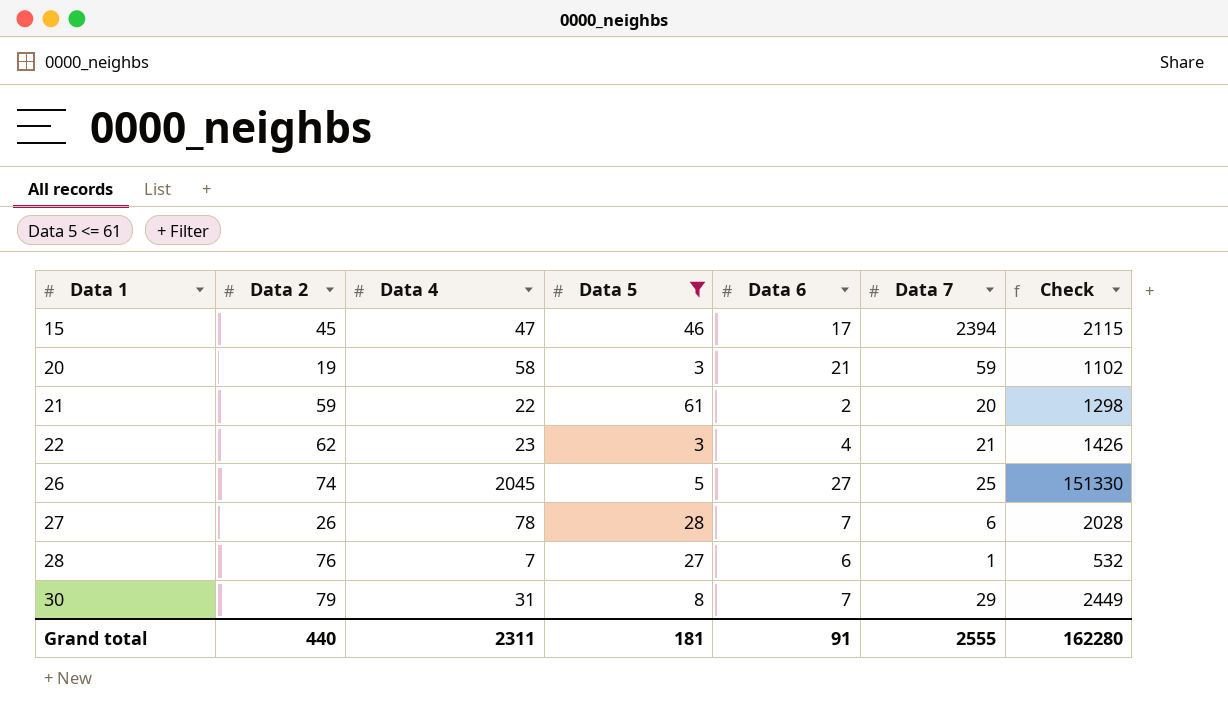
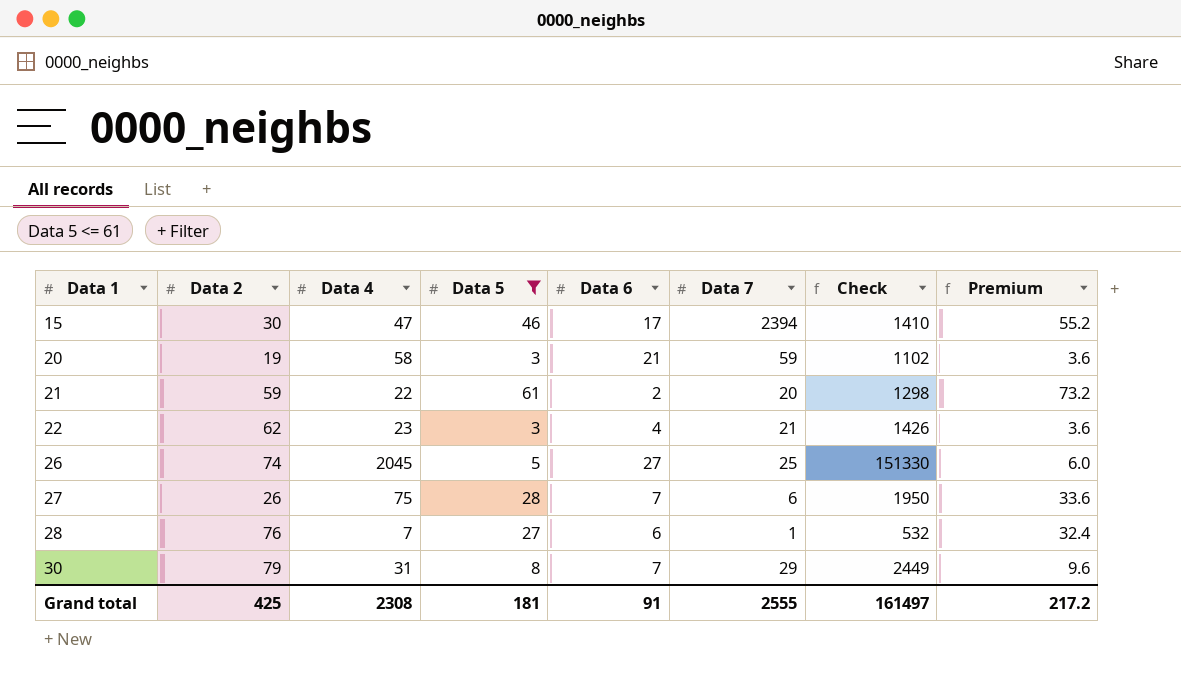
column Premium | formula: none -> [Data 5] * 1.2
15 | Data 2: 45 -> 30
15 | Check: 2115 -> 1410
27 | Data 4: 78 -> 75
27 | Check: 2028 -> 1950
Grand total | Data 2: 440 -> 425
Grand total | Data 4: 2311 -> 2308
Grand total | Check: 162280 -> 161497

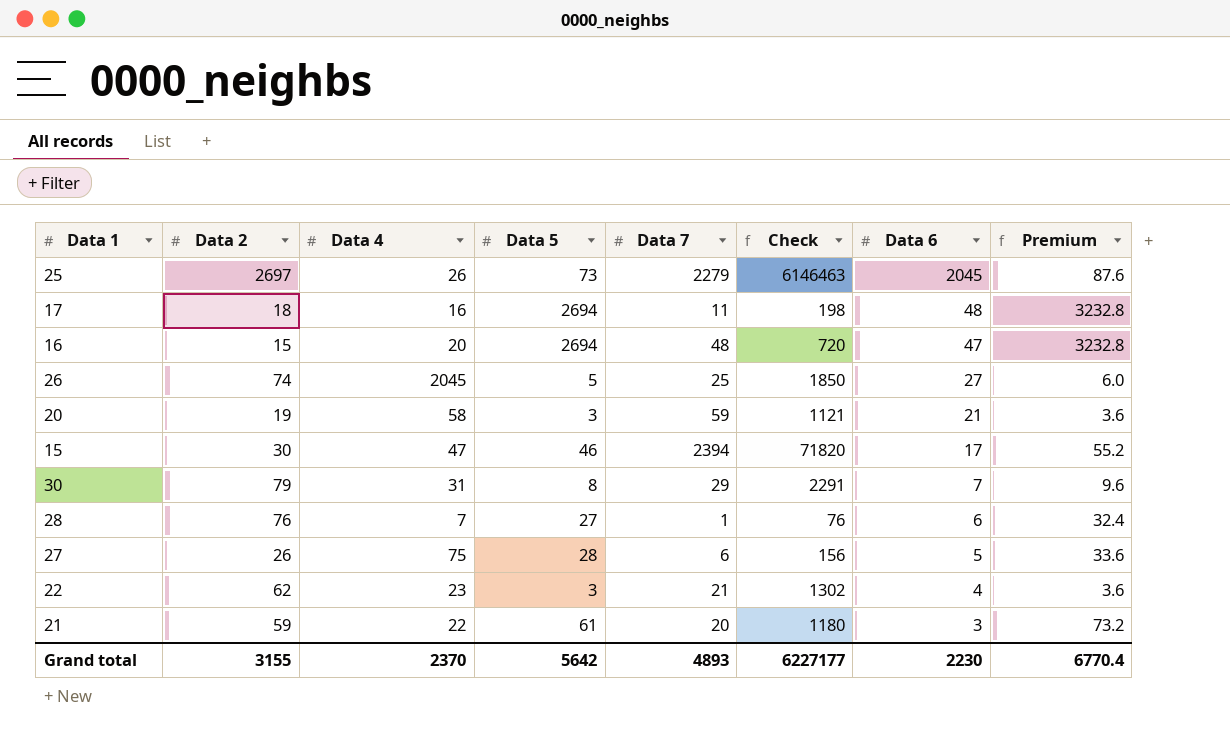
filter: Data 5 <= 61 -> none
row order: Data 1 ascending -> Data 6 descending
column Check | formula: [Data 2] * [Data 4] -> [Data 2] * [Data 7]
column Data 6 | position: 5 -> 7
27 | Data 6: 7 -> 5
21 | Data 6: 2 -> 3
Grand total | Data 2: 425 -> 3155
Grand total | Data 4: 2308 -> 2370
Grand total | Data 5: 181 -> 5642
Grand total | Data 7: 2555 -> 4893
Grand total | Check: 161497 -> 6227177
Grand total | Data 6: 91 -> 2230
Grand total | Premium: 217.2 -> 6770.4

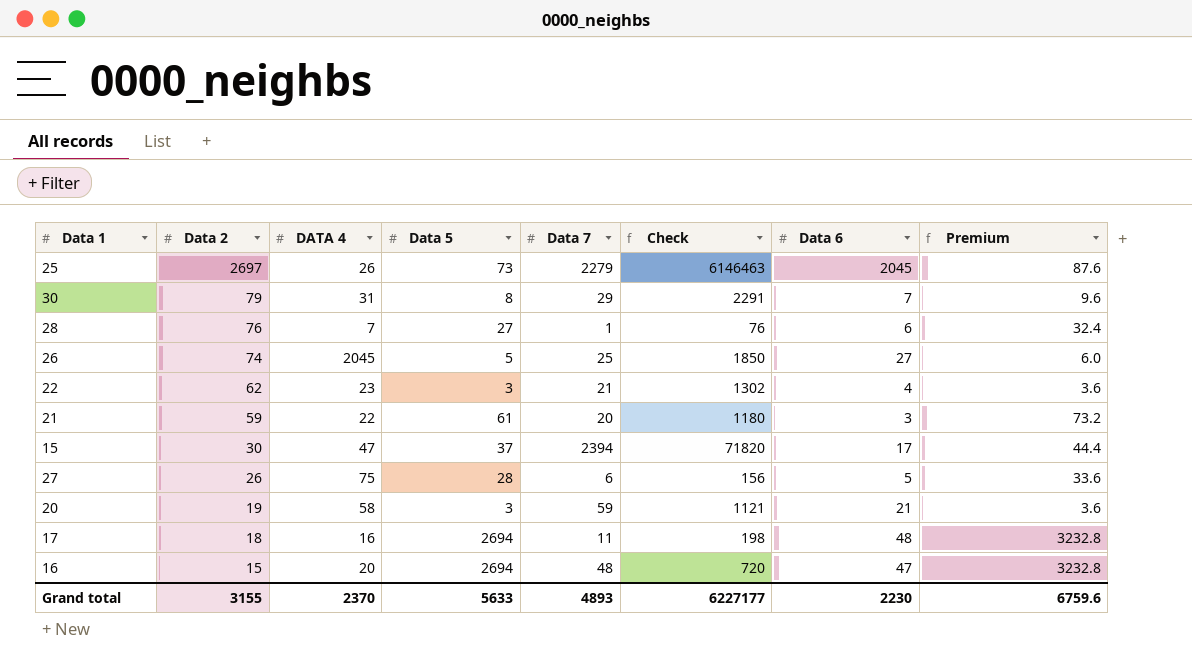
row order: Data 6 descending -> Data 2 descending
column name: Data 4 -> DATA 4
15 | Data 5: 46 -> 37
15 | Premium: 55.2 -> 44.4
Grand total | Data 5: 5642 -> 5633
Grand total | Premium: 6770.4 -> 6759.6

